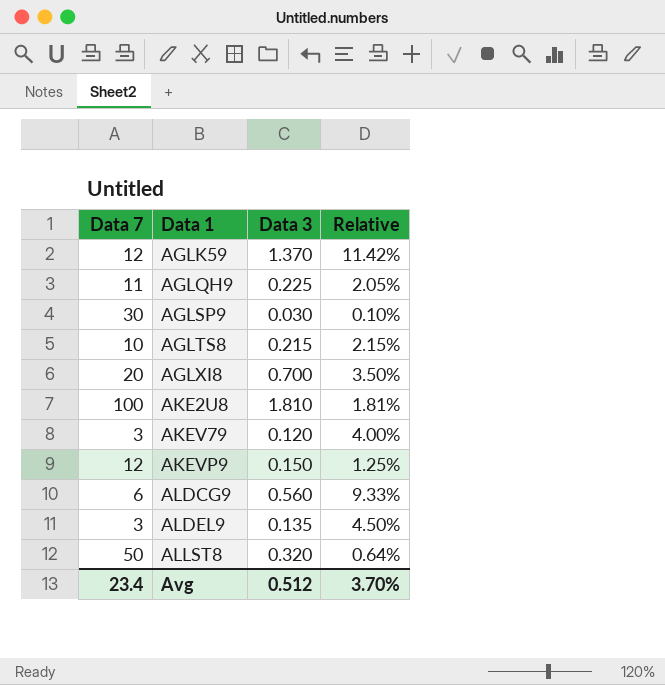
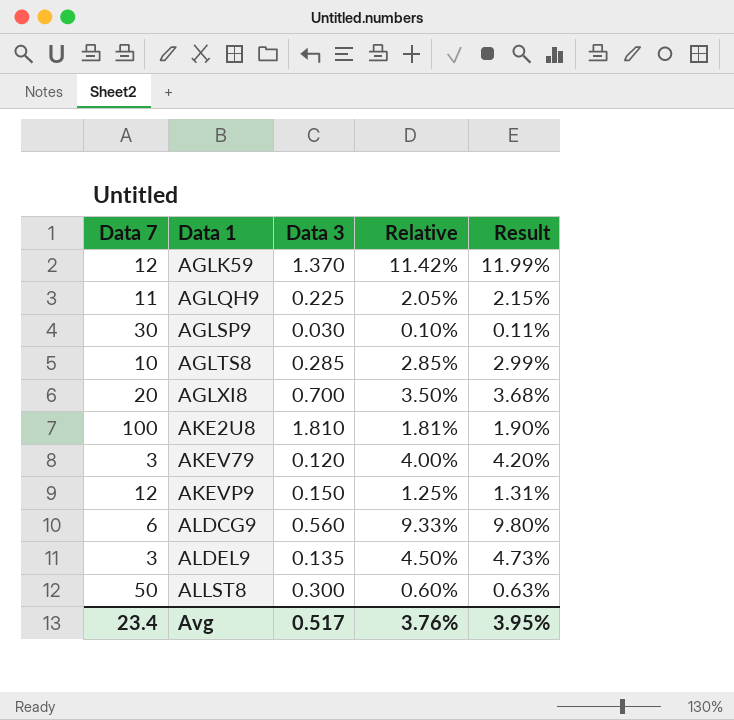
column Result | formula: none -> [Relative] * 1.05
AGLTS8 | Data 3: 0.215 -> 0.285
AGLTS8 | Relative: 2.15% -> 2.85%
ALLST8 | Data 3: 0.320 -> 0.300
ALLST8 | Relative: 0.64% -> 0.60%
Avg | Data 3: 0.512 -> 0.517
Avg | Relative: 3.70% -> 3.76%

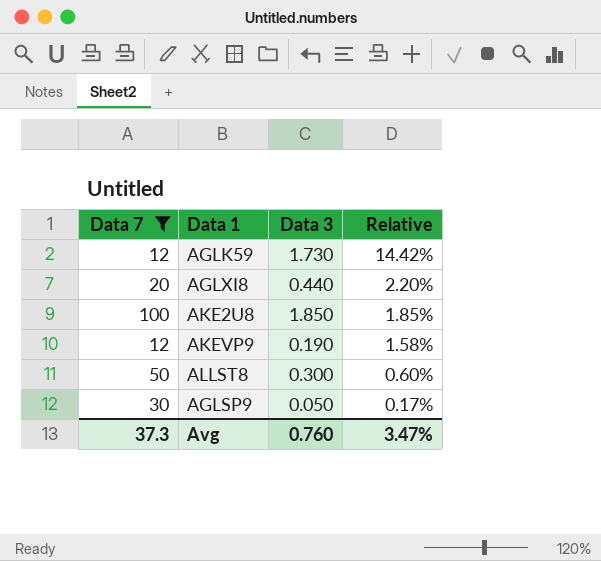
filter: none -> Data 7 >= 12
row order: Data 1 ascending -> Relative descending
column Result | formula: [Relative] * 1.05 -> none
AGLK59 | Data 3: 1.370 -> 1.730
AGLK59 | Relative: 11.42% -> 14.42%
AGLXI8 | Data 3: 0.700 -> 0.440
AGLXI8 | Relative: 3.50% -> 2.20%
AKE2U8 | Data 3: 1.810 -> 1.850
AKE2U8 | Relative: 1.81% -> 1.85%
AKEVP9 | Data 3: 0.150 -> 0.190
AKEVP9 | Relative: 1.25% -> 1.58%
AGLSP9 | Data 3: 0.030 -> 0.050
AGLSP9 | Relative: 0.10% -> 0.17%
Avg | Data 7: 23.4 -> 37.3
Avg | Data 3: 0.517 -> 0.760
Avg | Relative: 3.76% -> 3.47%

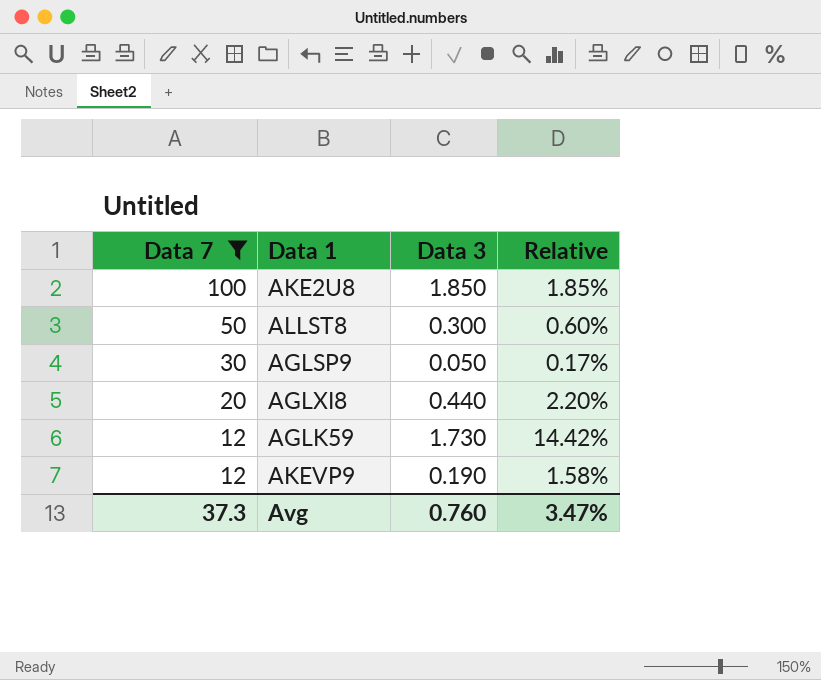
row order: Relative descending -> Data 7 descending

